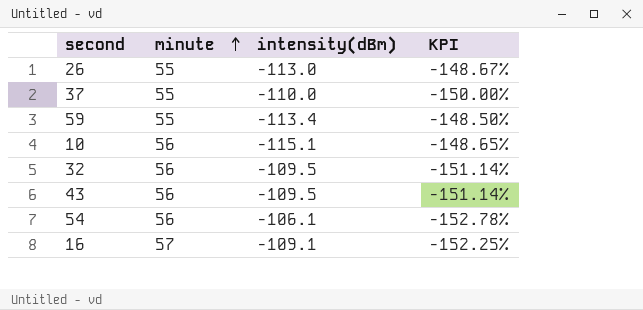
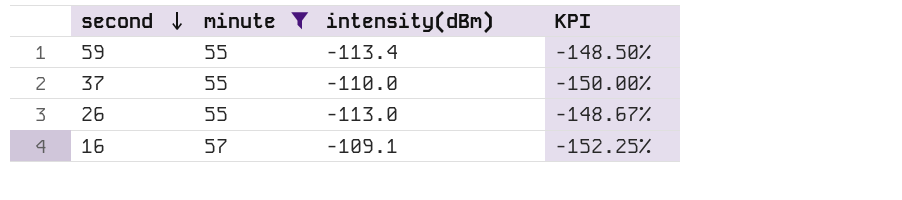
filter: none -> minute != 56
row order: minute ascending -> second descending

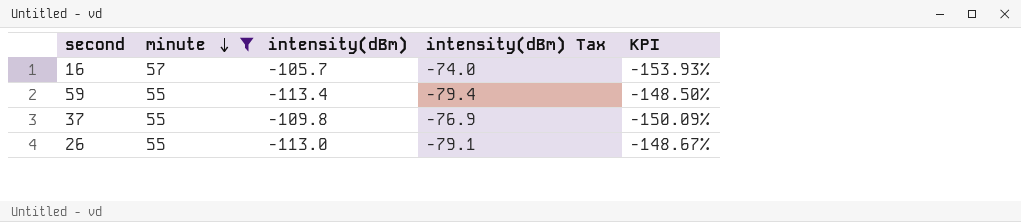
row order: second descending -> minute descending
column intensity(dBm) Tax | formula: none -> [intensity(dBm)] * 0.7
16 | intensity(dBm): -109.1 -> -105.7
16 | KPI: -152.25% -> -153.93%
37 | intensity(dBm): -110.0 -> -109.8
37 | KPI: -150.00% -> -150.09%

